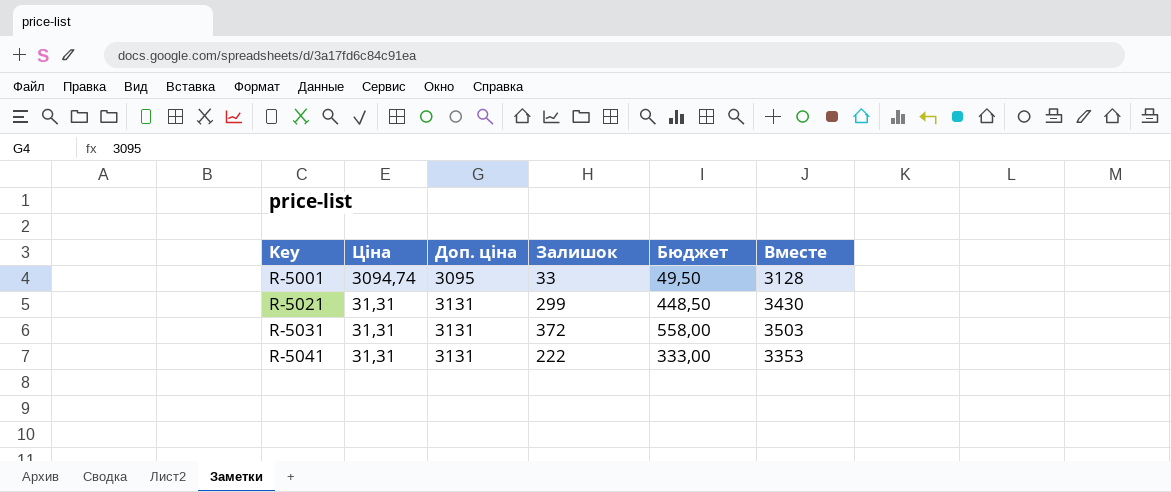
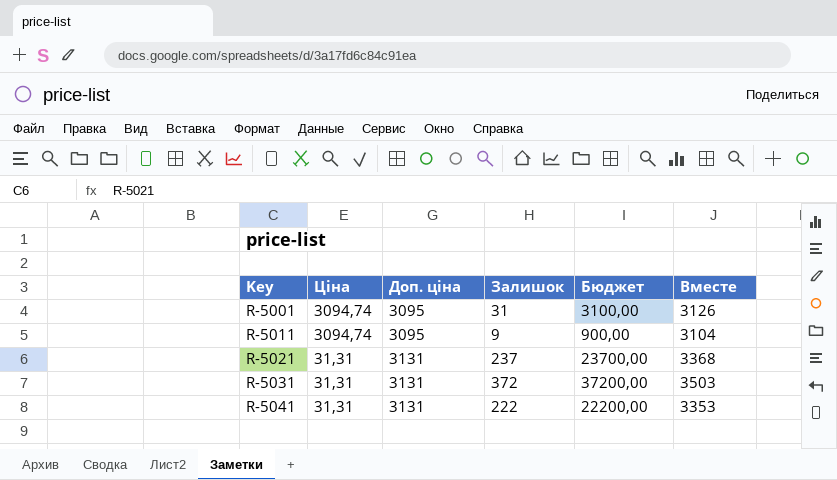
column Бюджет | formula: [Залишок] * 1,5 -> [Залишок] * 100
R-5001 | Залишок: 33 -> 31
R-5001 | Вместе: 3128 -> 3126
row R-5011: none -> 3094,74 | 3095 | 9 | 900,00 | 3104
R-5021 | Залишок: 299 -> 237
R-5021 | Вместе: 3430 -> 3368

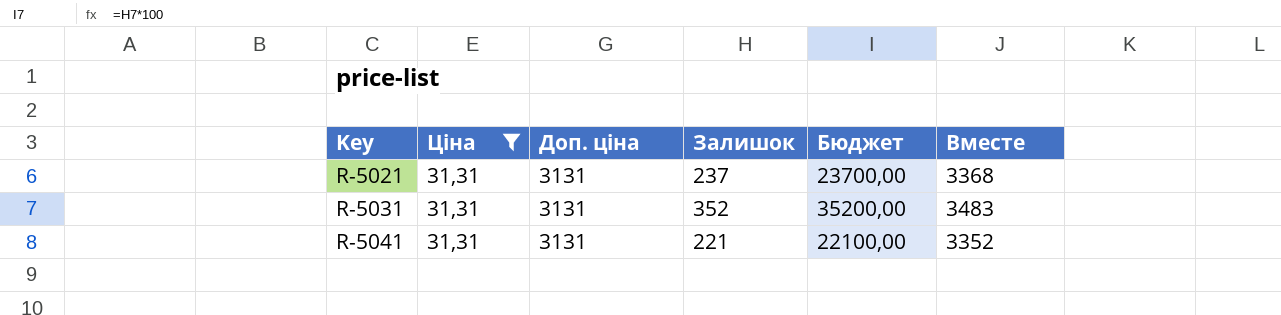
filter: none -> Ціна = 31,31
R-5031 | Залишок: 372 -> 352
R-5031 | Бюджет: 37200,00 -> 35200,00
R-5031 | Вместе: 3503 -> 3483
R-5041 | Залишок: 222 -> 221
R-5041 | Бюджет: 22200,00 -> 22100,00
R-5041 | Вместе: 3353 -> 3352

